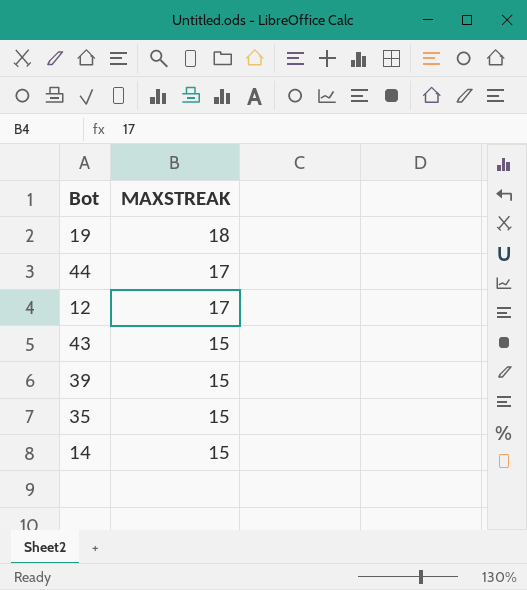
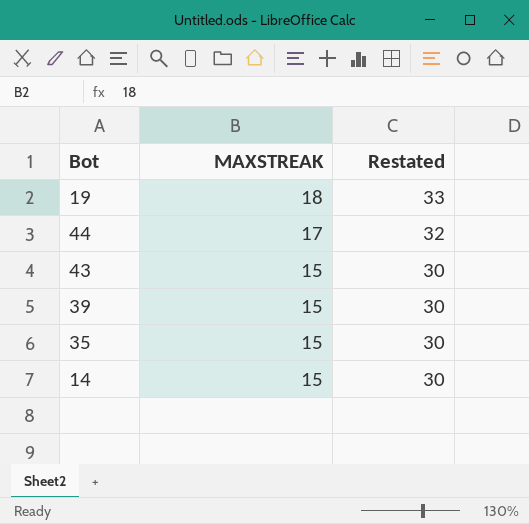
column Restated | formula: none -> [MAXSTREAK] + 15
row 12: 17 -> none

